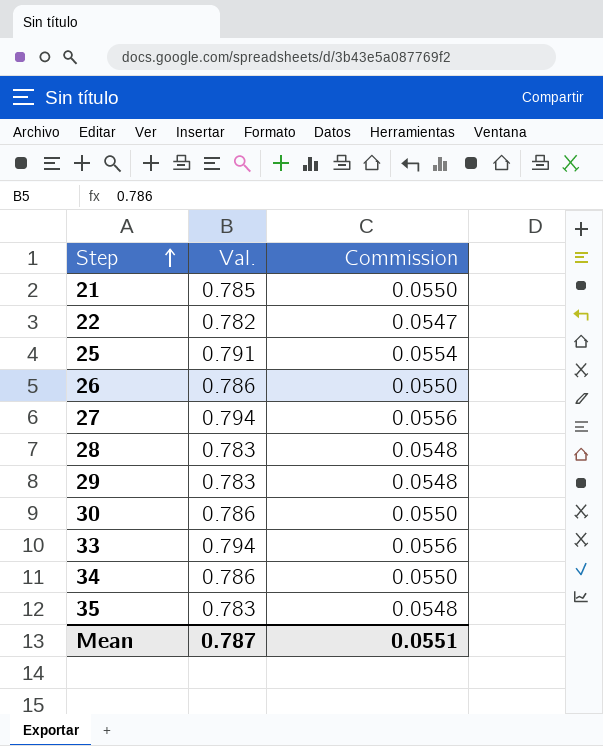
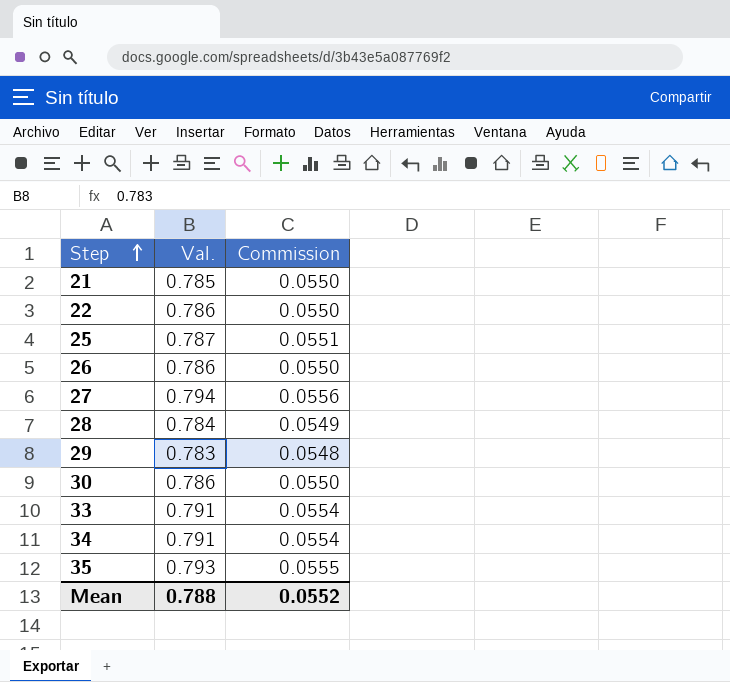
22 | Val.: 0.782 -> 0.786
22 | Commission: 0.0547 -> 0.0550
25 | Val.: 0.791 -> 0.787
25 | Commission: 0.0554 -> 0.0551
28 | Val.: 0.783 -> 0.784
28 | Commission: 0.0548 -> 0.0549
33 | Val.: 0.794 -> 0.791
33 | Commission: 0.0556 -> 0.0554
34 | Val.: 0.786 -> 0.791
34 | Commission: 0.0550 -> 0.0554
35 | Val.: 0.783 -> 0.793
35 | Commission: 0.0548 -> 0.0555
Mean | Val.: 0.787 -> 0.788
Mean | Commission: 0.0551 -> 0.0552

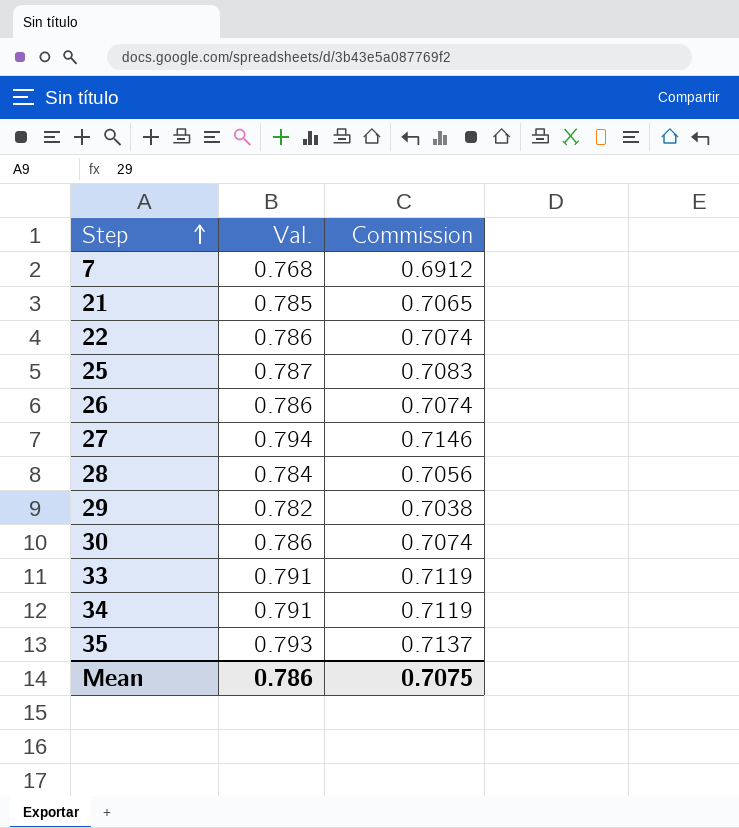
column Commission | formula: [Val.] * 0.07 -> [Val.] * 0.9
row 7: none -> 0.768 | 0.6912
29 | Val.: 0.783 -> 0.782
Mean | Val.: 0.788 -> 0.786
Mean | Commission: 0.0552 -> 0.7075

